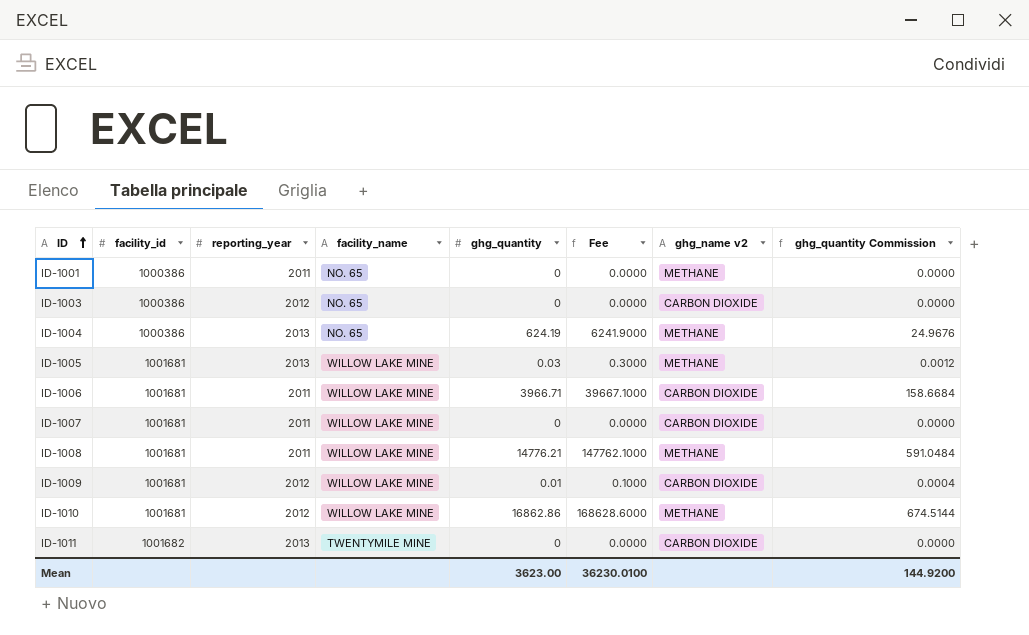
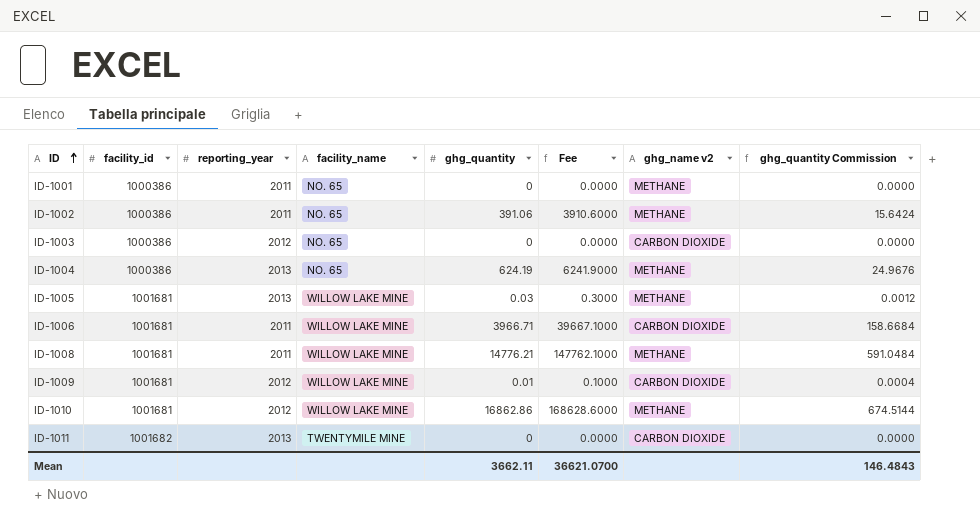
row ID-1007: 1001681 | 2011 | WILLOW LAKE MINE | 0 | 0.0000 | CARBON DIOXIDE | 0.0000 -> none
row ID-1002: none -> 1000386 | 2011 | NO. 65 | 391.06 | 3910.6000 | METHANE | 15.6424
Mean | ghg_quantity: 3623.00 -> 3662.11
Mean | Fee: 36230.0100 -> 36621.0700
Mean | ghg_quantity Commission: 144.9200 -> 146.4843

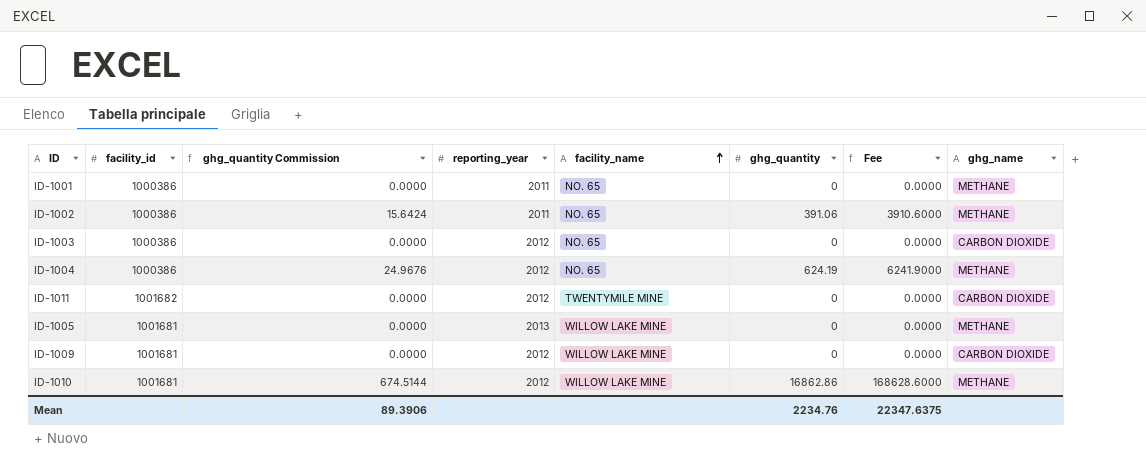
row order: ID ascending -> facility_name ascending
column ghg_quantity Commission | position: 8 -> 3
column name: ghg_name v2 -> ghg_name
row ID-1006: 1001681 | 2011 | WILLOW LAKE MINE | 3966.71 | 39667.1000 | CARBON DIOXIDE | 158.6684 -> none
row ID-1008: 1001681 | 2011 | WILLOW LAKE MINE | 14776.21 | 147762.1000 | METHANE | 591.0484 -> none
ID-1004 | reporting_year: 2013 -> 2012
ID-1011 | reporting_year: 2013 -> 2012
ID-1005 | ghg_quantity Commission: 0.0012 -> 0.0000
ID-1005 | ghg_quantity: 0.03 -> 0
ID-1005 | Fee: 0.3000 -> 0.0000
ID-1009 | ghg_quantity Commission: 0.0004 -> 0.0000
ID-1009 | ghg_quantity: 0.01 -> 0
ID-1009 | Fee: 0.1000 -> 0.0000
Mean | ghg_quantity Commission: 146.4843 -> 89.3906
Mean | ghg_quantity: 3662.11 -> 2234.76
Mean | Fee: 36621.0700 -> 22347.6375

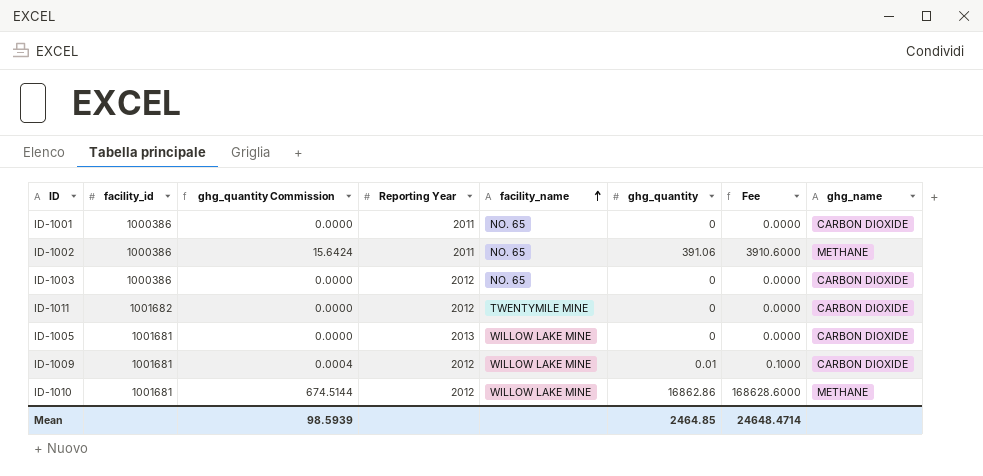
column name: reporting_year -> Reporting Year
row ID-1004: 1000386 | 24.9676 | 2012 | NO. 65 | 624.19 | 6241.9000 | METHANE -> none
ID-1001 | ghg_name: METHANE -> CARBON DIOXIDE
ID-1005 | ghg_name: METHANE -> CARBON DIOXIDE
ID-1009 | ghg_quantity Commission: 0.0000 -> 0.0004
ID-1009 | ghg_quantity: 0 -> 0.01
ID-1009 | Fee: 0.0000 -> 0.1000
Mean | ghg_quantity Commission: 89.3906 -> 98.5939
Mean | ghg_quantity: 2234.76 -> 2464.85
Mean | Fee: 22347.6375 -> 24648.4714

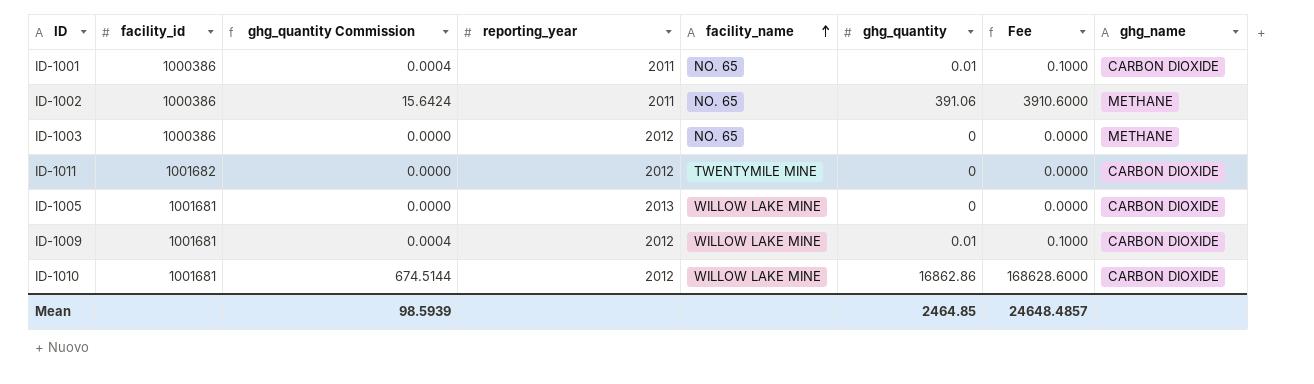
column name: Reporting Year -> reporting_year
ID-1001 | ghg_quantity Commission: 0.0000 -> 0.0004
ID-1001 | ghg_quantity: 0 -> 0.01
ID-1001 | Fee: 0.0000 -> 0.1000
ID-1003 | ghg_name: CARBON DIOXIDE -> METHANE
ID-1010 | ghg_name: METHANE -> CARBON DIOXIDE
Mean | Fee: 24648.4714 -> 24648.4857

